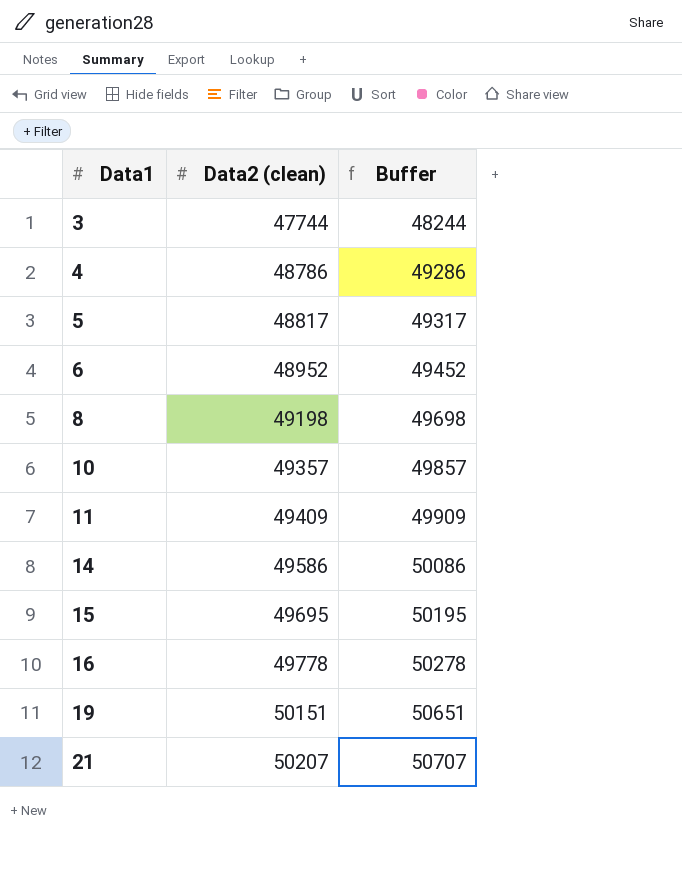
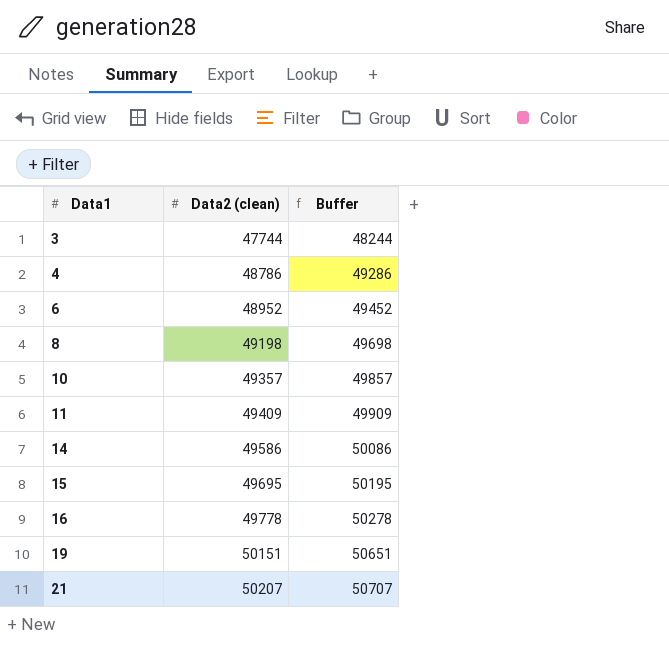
row 5: 48817 | 49317 -> none

